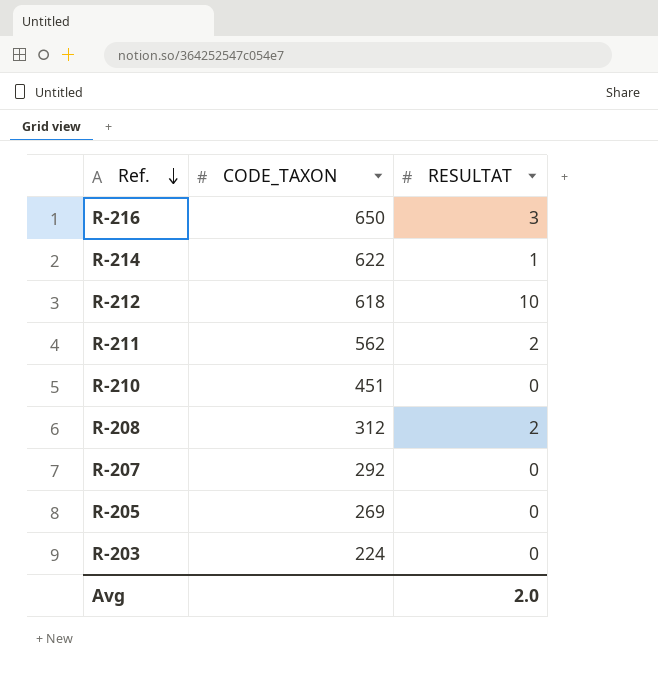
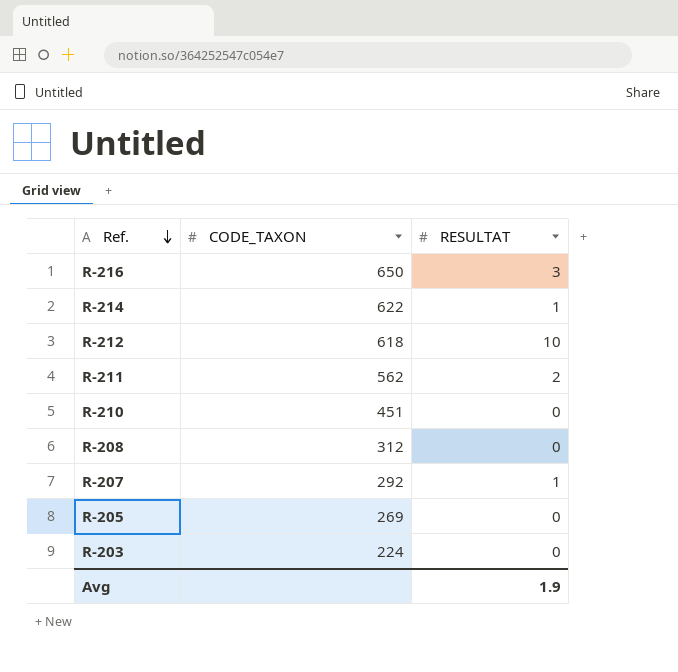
R-208 | RESULTAT: 2 -> 0
R-207 | RESULTAT: 0 -> 1
Avg | RESULTAT: 2.0 -> 1.9

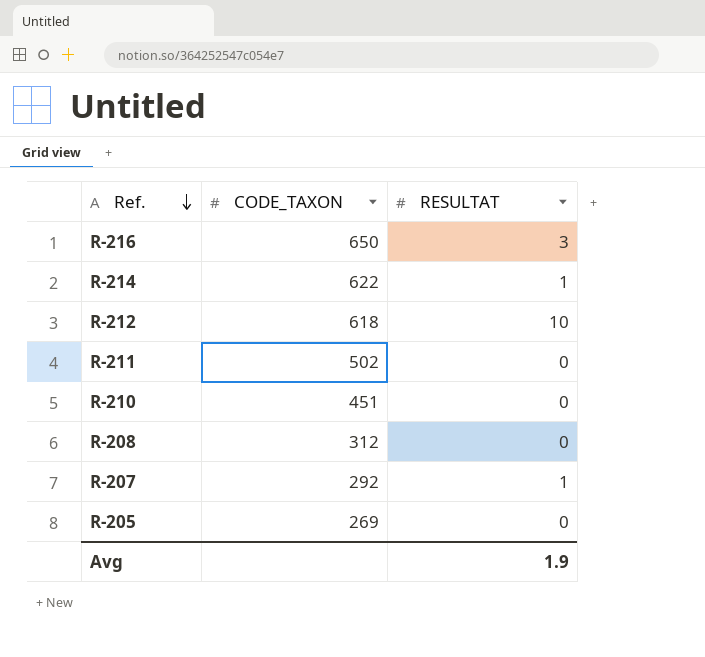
row R-203: 224 | 0 -> none
R-211 | CODE_TAXON: 562 -> 502
R-211 | RESULTAT: 2 -> 0

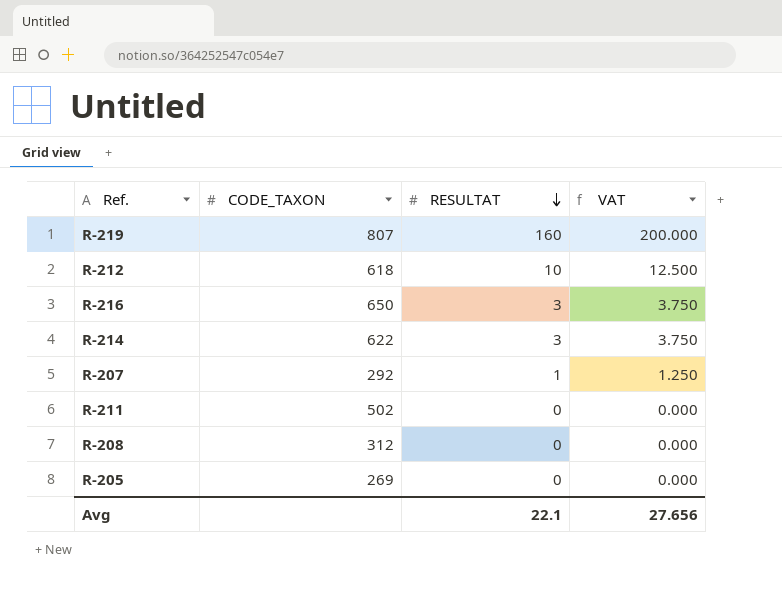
row order: Ref. descending -> RESULTAT descending
column VAT | formula: none -> [RESULTAT] * 1.25
row R-210: 451 | 0 -> none
row R-219: none -> 807 | 160 | 200.000
R-214 | RESULTAT: 1 -> 3
Avg | RESULTAT: 1.9 -> 22.1

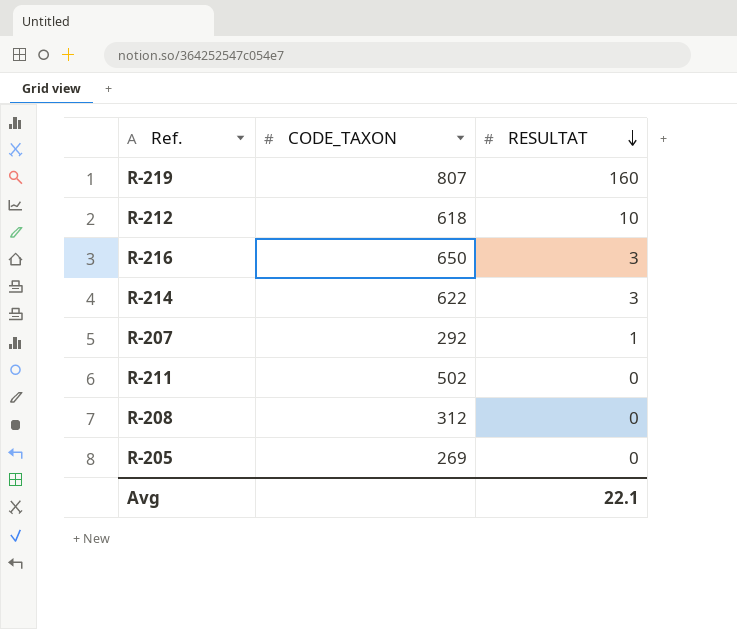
column VAT | formula: [RESULTAT] * 1.25 -> none

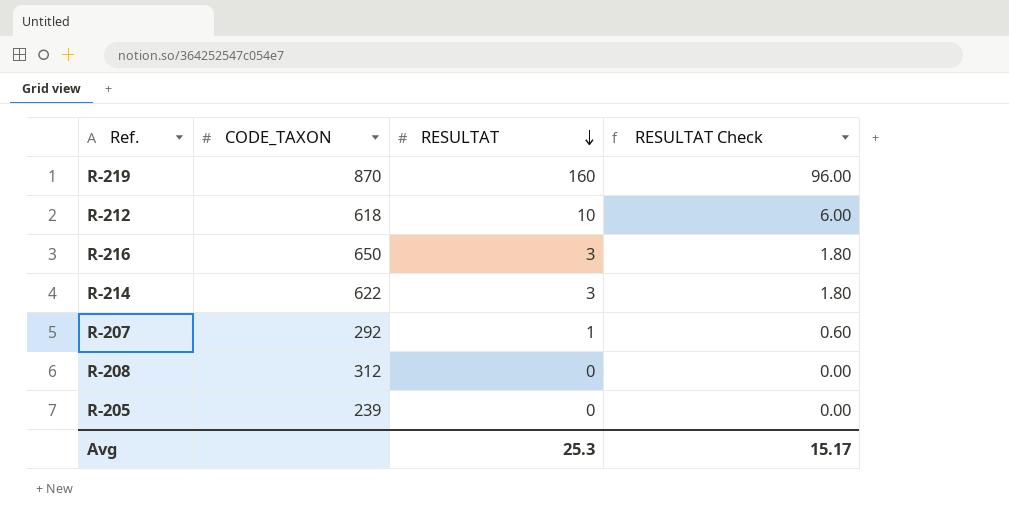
column RESULTAT Check | formula: none -> [RESULTAT] * 0.6
row R-211: 502 | 0 -> none
R-219 | CODE_TAXON: 807 -> 870
R-205 | CODE_TAXON: 269 -> 239
Avg | RESULTAT: 22.1 -> 25.3

